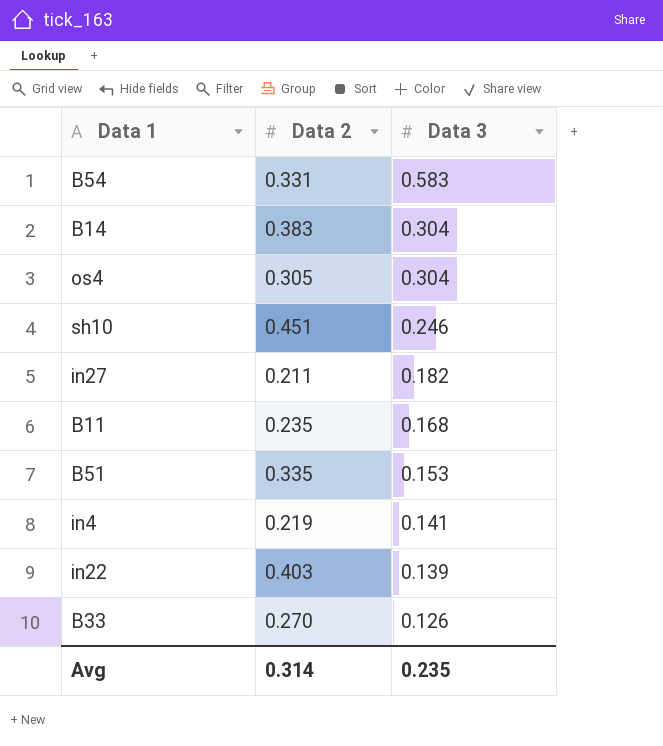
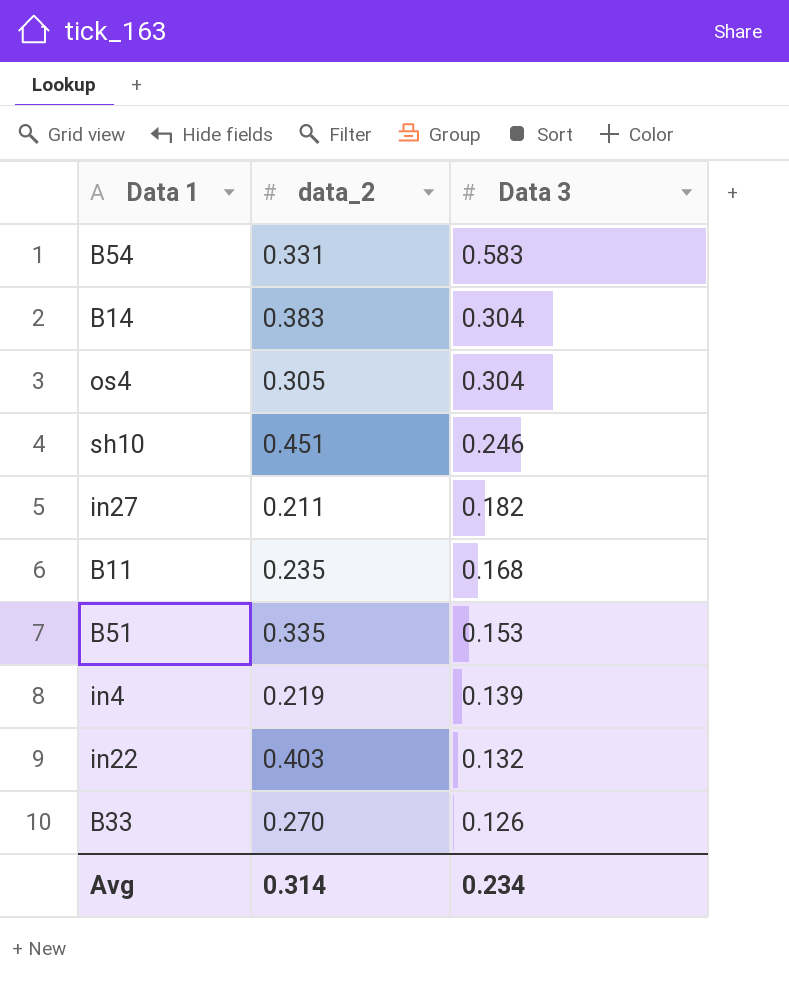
column name: Data 2 -> data_2
in4 | Data 3: 0.141 -> 0.139
in22 | Data 3: 0.139 -> 0.132
Avg | Data 3: 0.235 -> 0.234

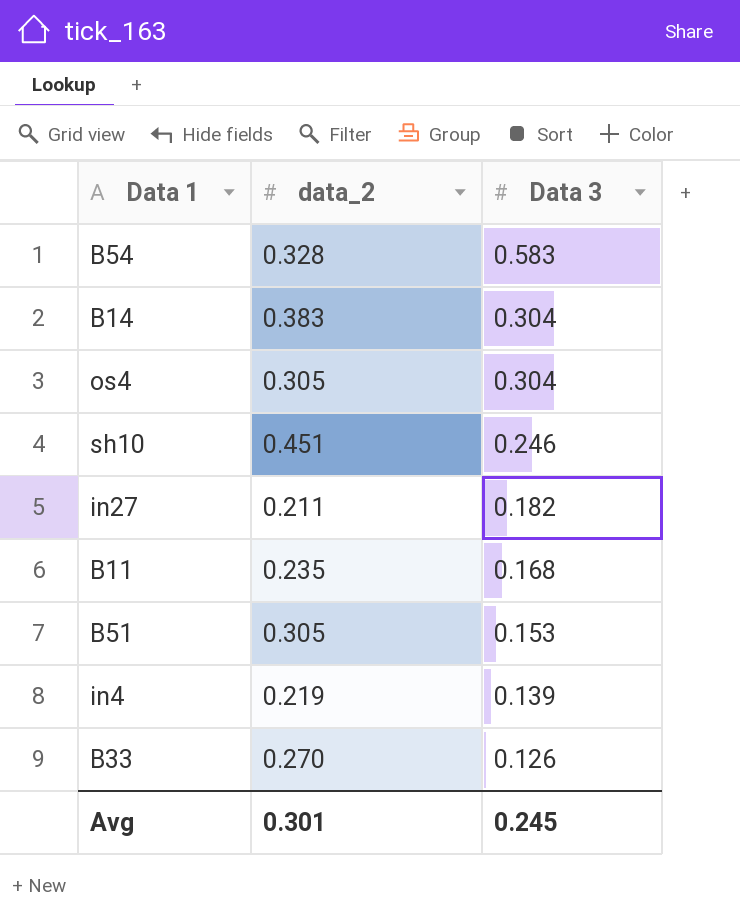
row in22: 0.403 | 0.132 -> none
B54 | data_2: 0.331 -> 0.328
B51 | data_2: 0.335 -> 0.305
Avg | data_2: 0.314 -> 0.301
Avg | Data 3: 0.234 -> 0.245

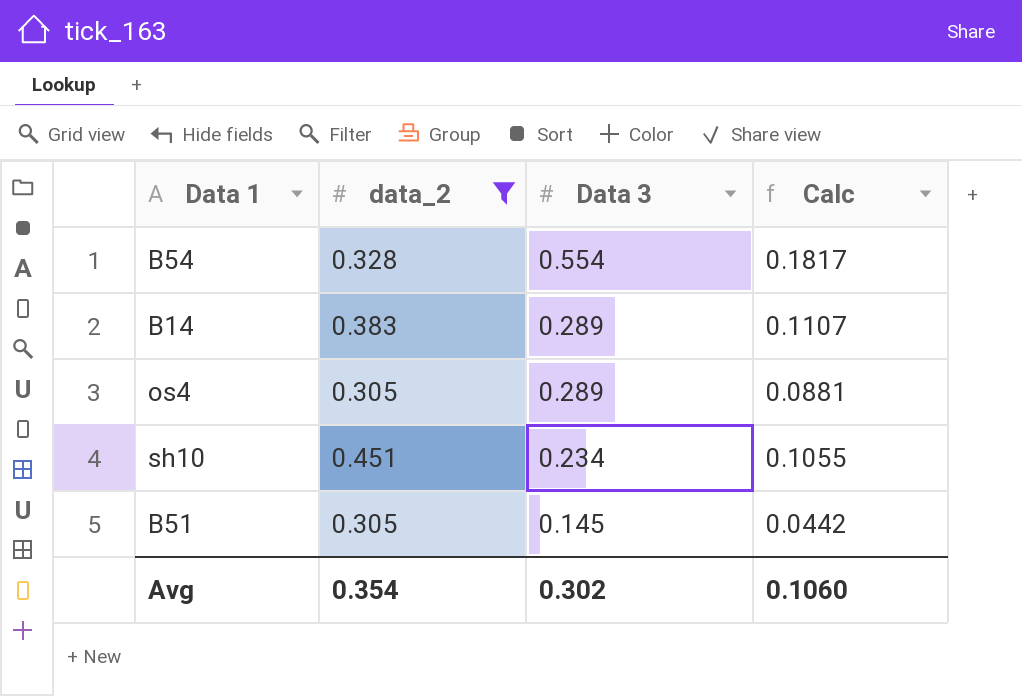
filter: none -> data_2 >= 0.305
column Calc | formula: none -> [data_2] * [Data 3]
B54 | Data 3: 0.583 -> 0.554
B14 | Data 3: 0.304 -> 0.289
os4 | Data 3: 0.304 -> 0.289
sh10 | Data 3: 0.246 -> 0.234
B51 | Data 3: 0.153 -> 0.145
Avg | data_2: 0.301 -> 0.354
Avg | Data 3: 0.245 -> 0.302

